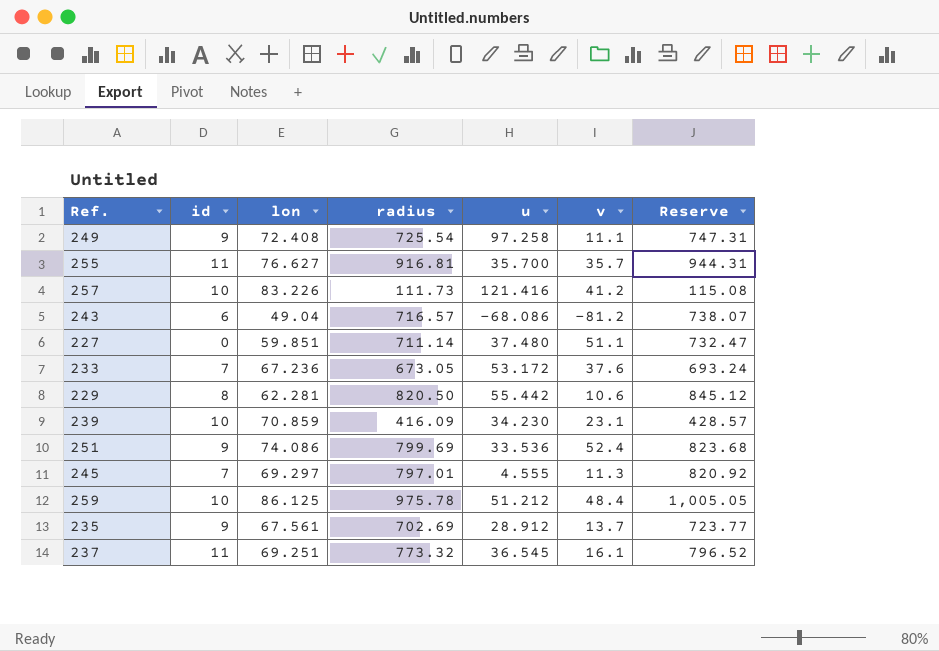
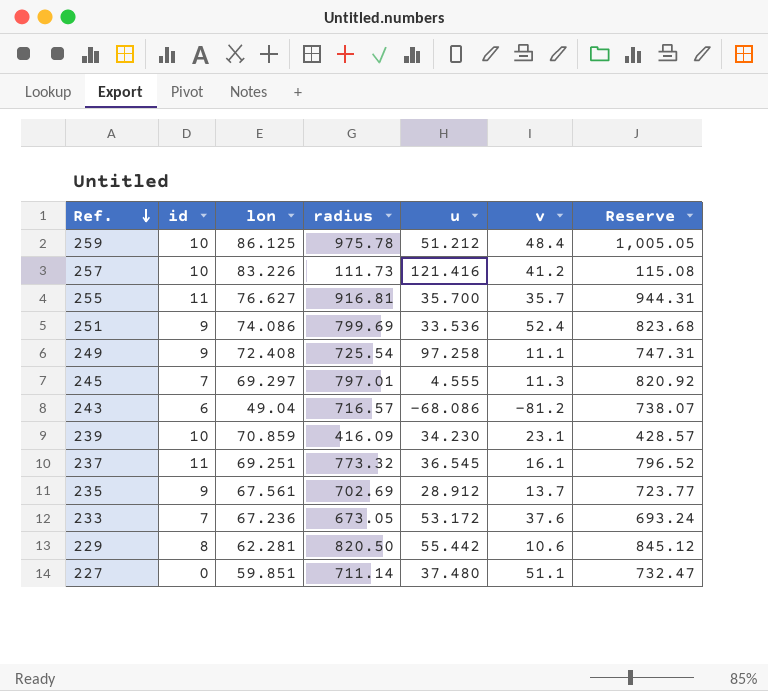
row order: none -> Ref. descending

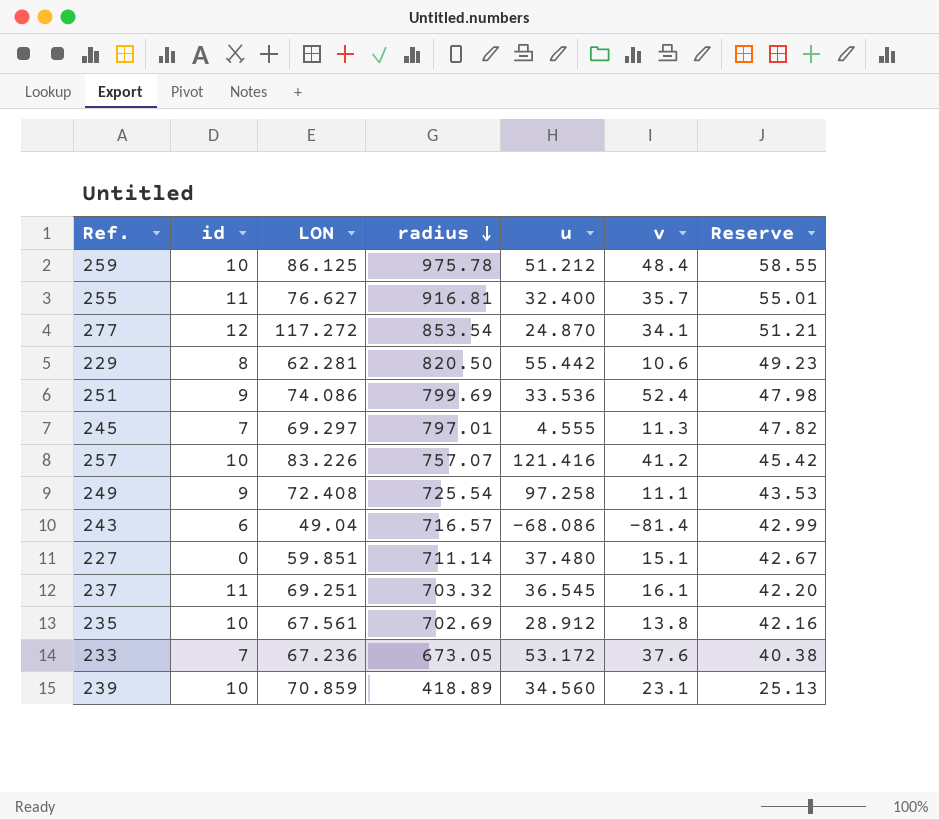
row order: Ref. descending -> radius descending
column name: lon -> LON
column Reserve | formula: [radius] * 1.03 -> [radius] * 0.06
255 | u: 35.700 -> 32.400
row 277: none -> 12 | 117.272 | 853.54 | 24.870 | 34.1 | 51.21
257 | radius: 111.73 -> 757.07
243 | v: -81.2 -> -81.4
227 | v: 51.1 -> 15.1
237 | radius: 773.32 -> 703.32
235 | id: 9 -> 10
235 | v: 13.7 -> 13.8
239 | radius: 416.09 -> 418.89
239 | u: 34.230 -> 34.560

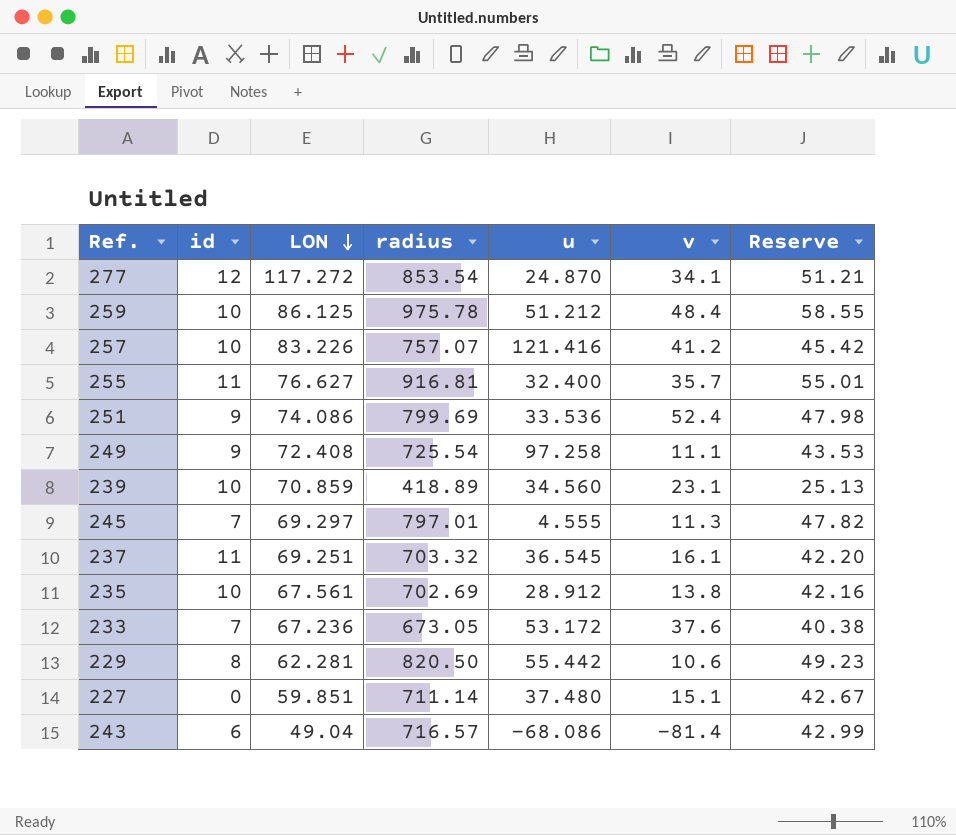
row order: radius descending -> LON descending

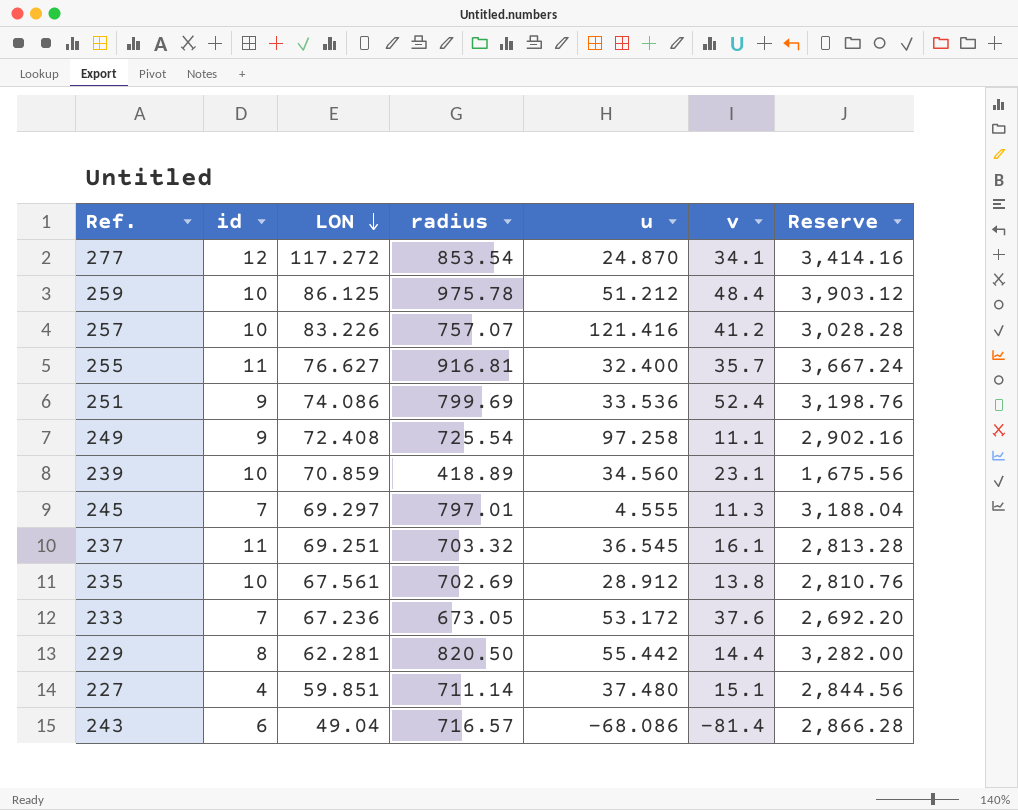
column Reserve | formula: [radius] * 0.06 -> [radius] * 4
229 | v: 10.6 -> 14.4
227 | id: 0 -> 4

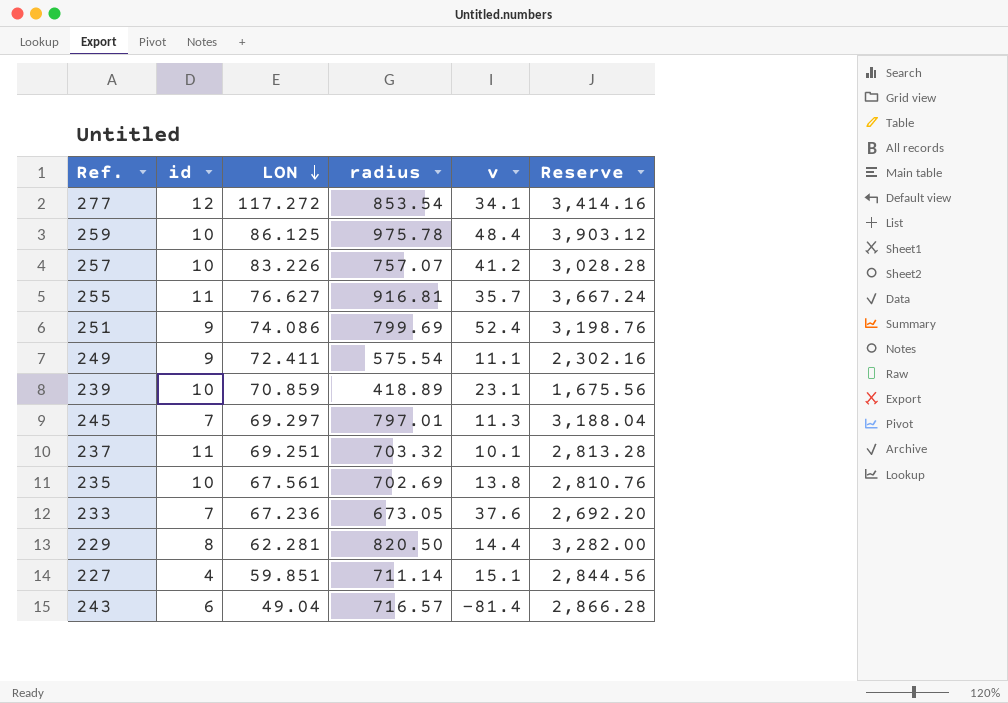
column u | position: 5 -> none
249 | LON: 72.408 -> 72.411
249 | radius: 725.54 -> 575.54
249 | Reserve: 2,902.16 -> 2,302.16
237 | v: 16.1 -> 10.1

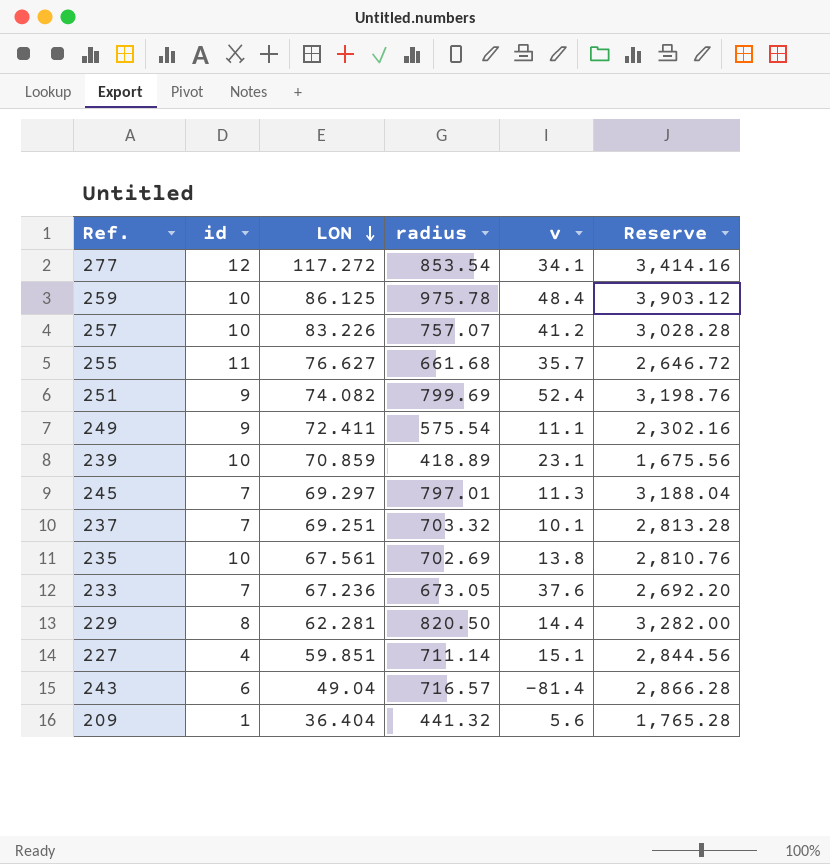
255 | radius: 916.81 -> 661.68
255 | Reserve: 3,667.24 -> 2,646.72
251 | LON: 74.086 -> 74.082
237 | id: 11 -> 7
row 209: none -> 1 | 36.404 | 441.32 | 5.6 | 1,765.28

